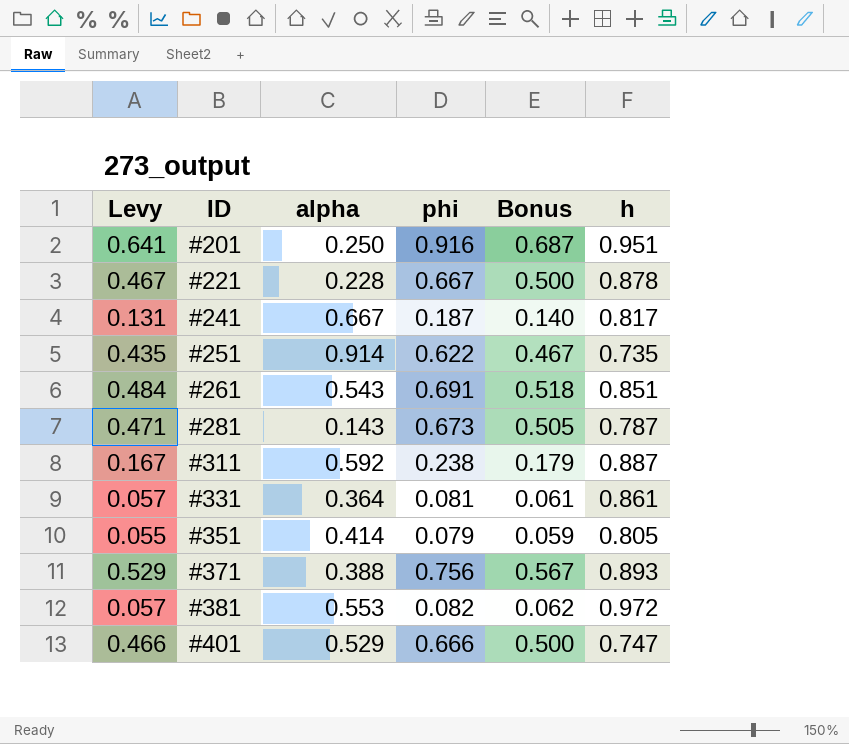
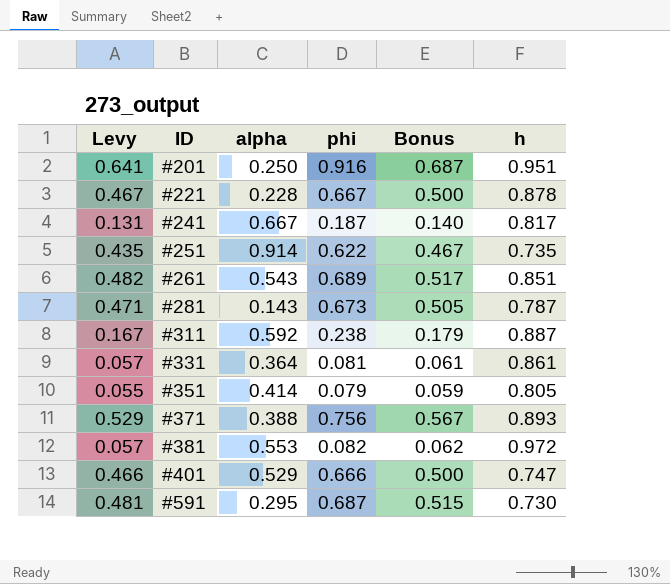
#261 | Levy: 0.484 -> 0.482
#261 | phi: 0.691 -> 0.689
#261 | Bonus: 0.518 -> 0.517
row #591: none -> 0.481 | 0.295 | 0.687 | 0.515 | 0.730

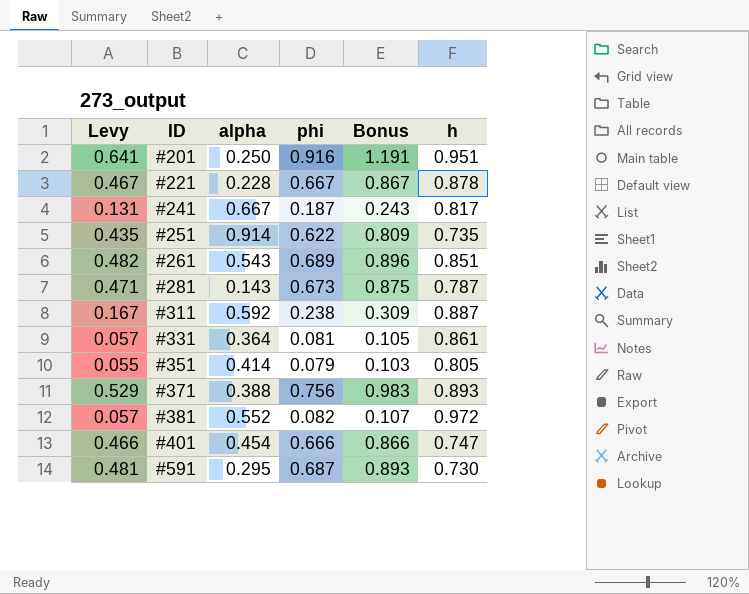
column Bonus | formula: [phi] * 0.75 -> [phi] * 1.3
#381 | alpha: 0.553 -> 0.552
#401 | alpha: 0.529 -> 0.454

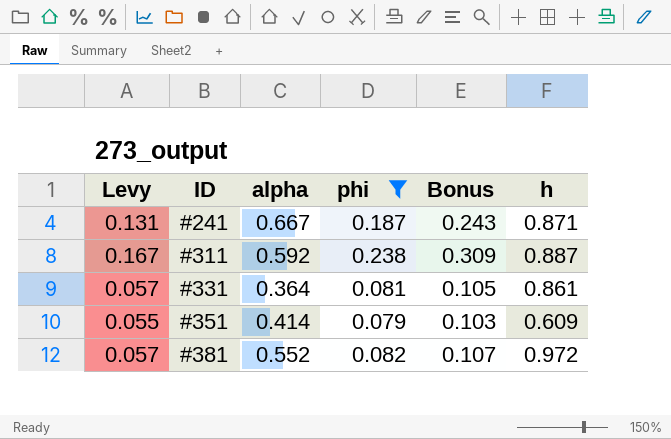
filter: none -> phi <= 0.238
#241 | h: 0.817 -> 0.871
#351 | h: 0.805 -> 0.609

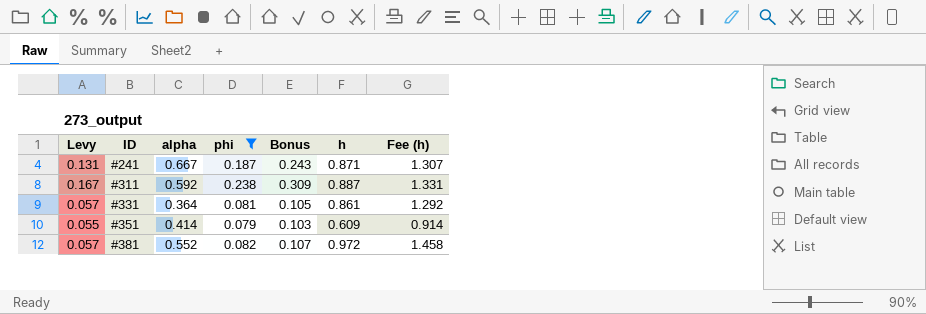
column Fee (h) | formula: none -> [h] * 1.5

